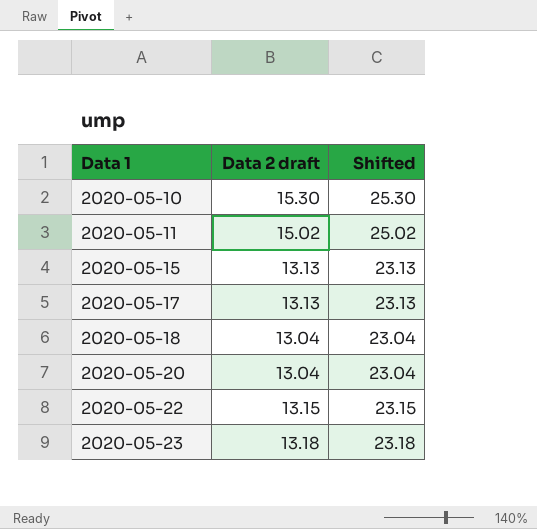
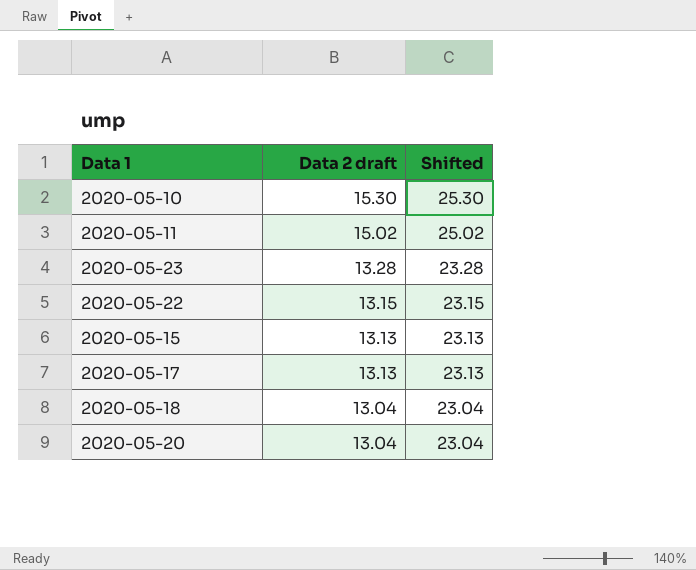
row order: Data 1 ascending -> Data 2 draft descending
2020-05-23 | Data 2 draft: 13.18 -> 13.28
2020-05-23 | Shifted: 23.18 -> 23.28

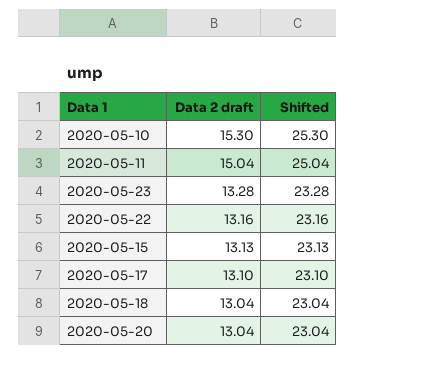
2020-05-11 | Data 2 draft: 15.02 -> 15.04
2020-05-11 | Shifted: 25.02 -> 25.04
2020-05-22 | Data 2 draft: 13.15 -> 13.16
2020-05-22 | Shifted: 23.15 -> 23.16
2020-05-17 | Data 2 draft: 13.13 -> 13.10
2020-05-17 | Shifted: 23.13 -> 23.10

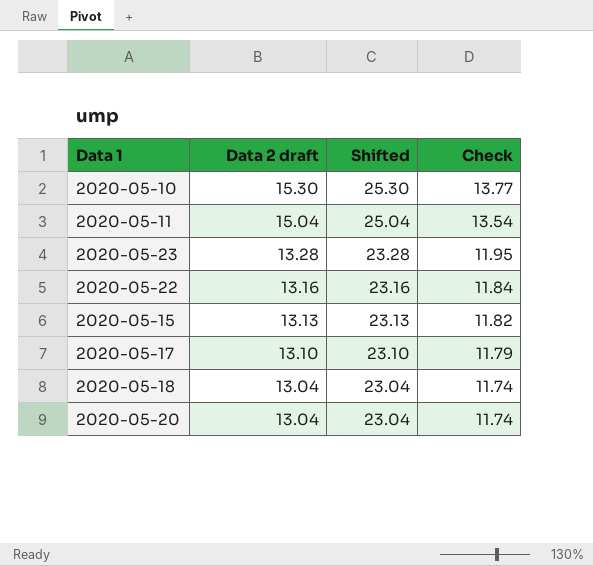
column Check | formula: none -> [Data 2 draft] * 0.9

